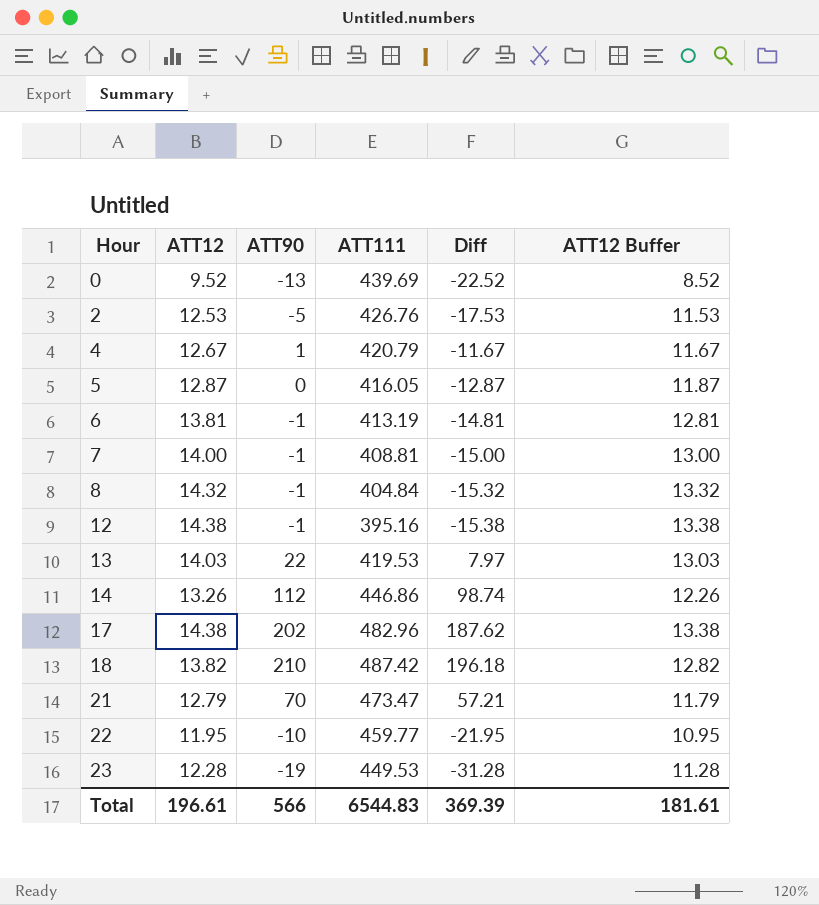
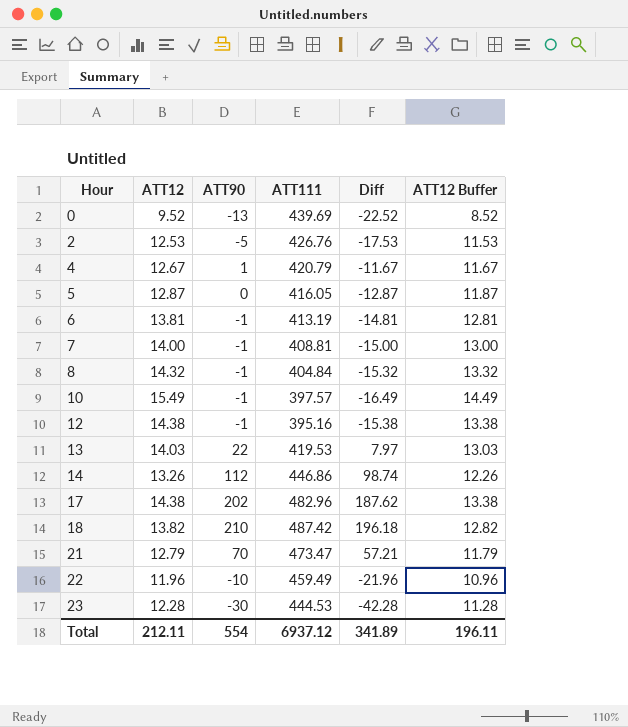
row 10: none -> 15.49 | -1 | 397.57 | -16.49 | 14.49
22 | ATT12: 11.95 -> 11.96
22 | ATT111: 459.77 -> 459.49
22 | Diff: -21.95 -> -21.96
22 | ATT12 Buffer: 10.95 -> 10.96
23 | ATT90: -19 -> -30
23 | ATT111: 449.53 -> 444.53
23 | Diff: -31.28 -> -42.28
Total | ATT12: 196.61 -> 212.11
Total | ATT90: 566 -> 554
Total | ATT111: 6544.83 -> 6937.12
Total | Diff: 369.39 -> 341.89
Total | ATT12 Buffer: 181.61 -> 196.11

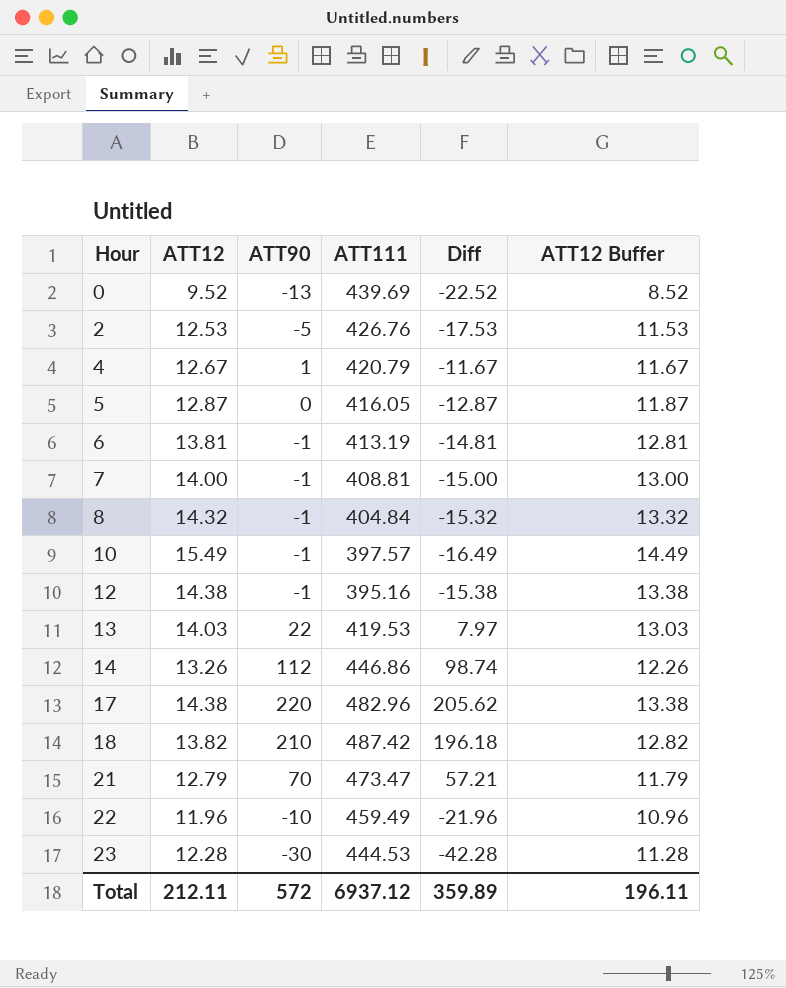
17 | ATT90: 202 -> 220
17 | Diff: 187.62 -> 205.62
Total | ATT90: 554 -> 572
Total | Diff: 341.89 -> 359.89

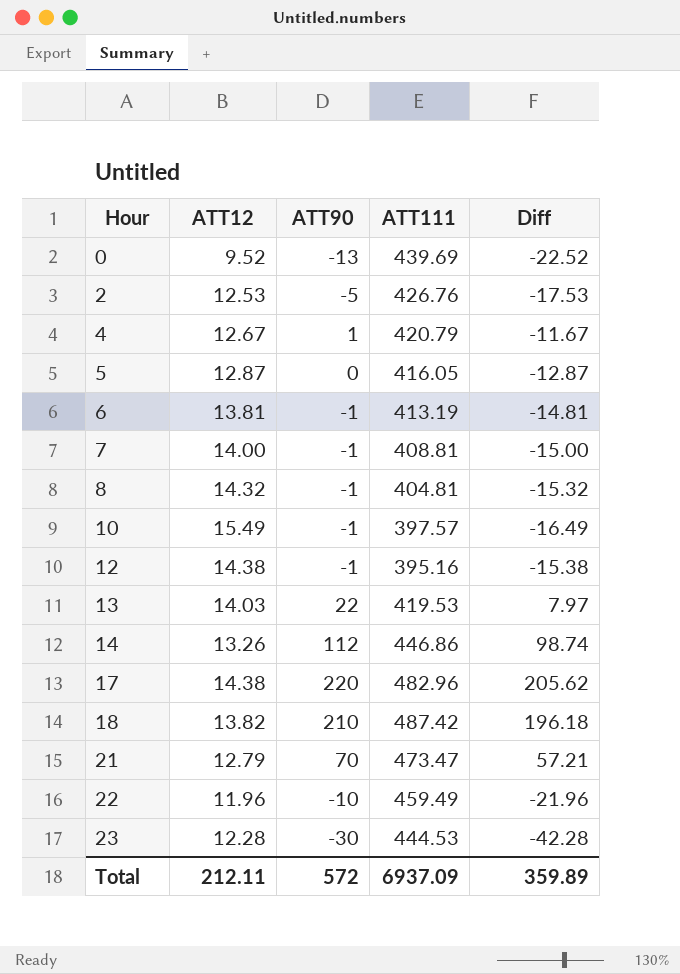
column ATT12 Buffer | formula: [ATT12] - 1 -> none
8 | ATT111: 404.84 -> 404.81
Total | ATT111: 6937.12 -> 6937.09

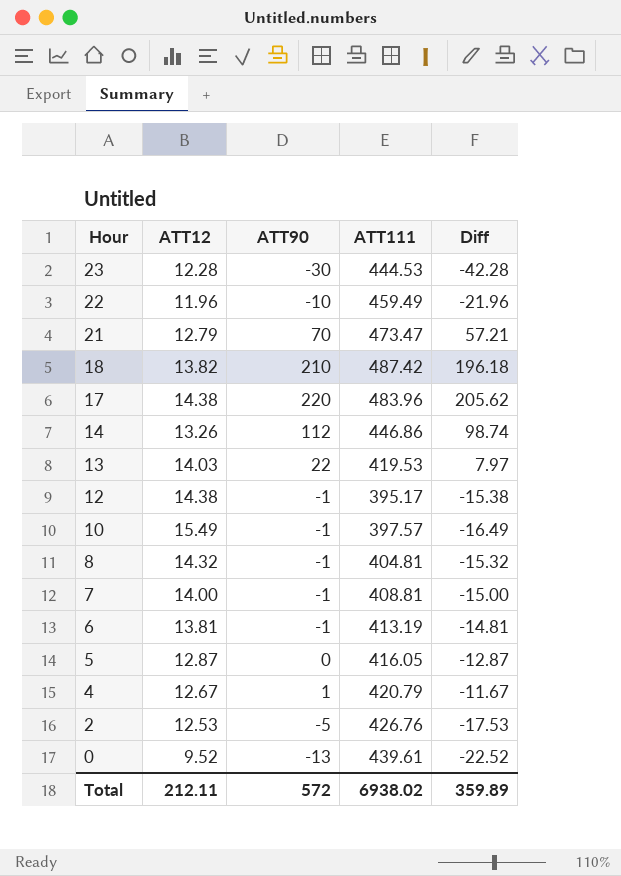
row order: Hour ascending -> Hour descending
17 | ATT111: 482.96 -> 483.96
12 | ATT111: 395.16 -> 395.17
0 | ATT111: 439.69 -> 439.61
Total | ATT111: 6937.09 -> 6938.02

